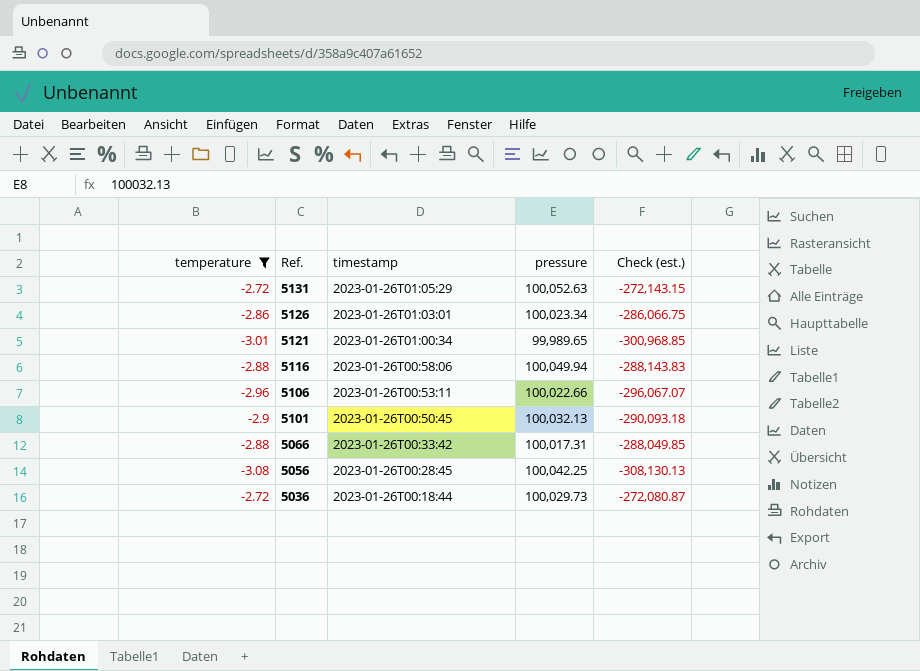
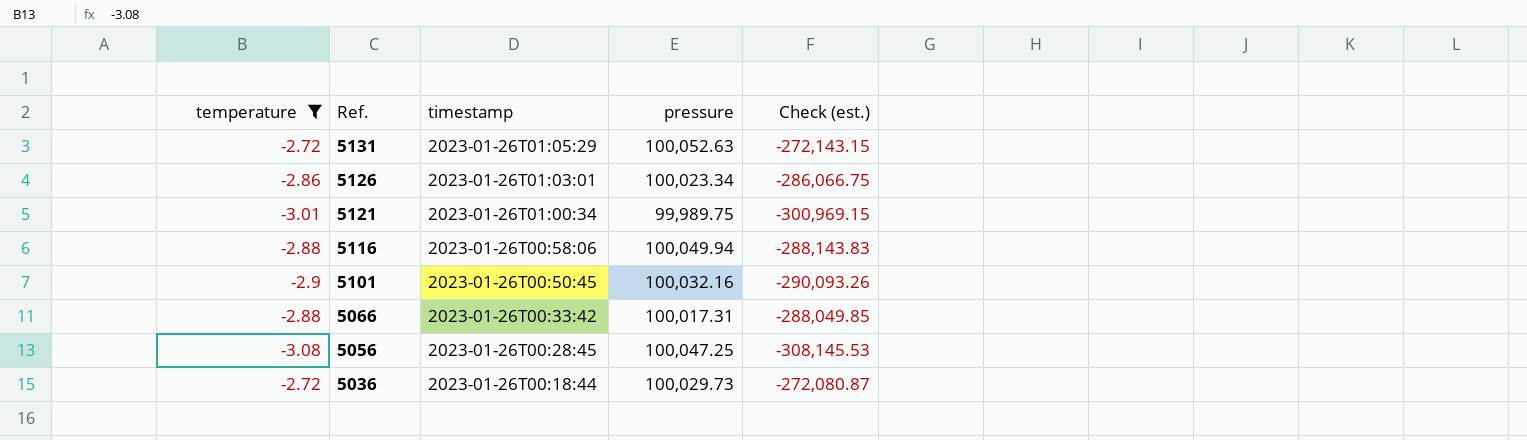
row 5106: -2.96 | 2023-01-26T00:53:11 | 100,022.66 | -296,067.07 -> none
5121 | pressure: 99,989.65 -> 99,989.75
5121 | Check (est.): -300,968.85 -> -300,969.15
5101 | pressure: 100,032.13 -> 100,032.16
5101 | Check (est.): -290,093.18 -> -290,093.26
5056 | pressure: 100,042.25 -> 100,047.25
5056 | Check (est.): -308,130.13 -> -308,145.53

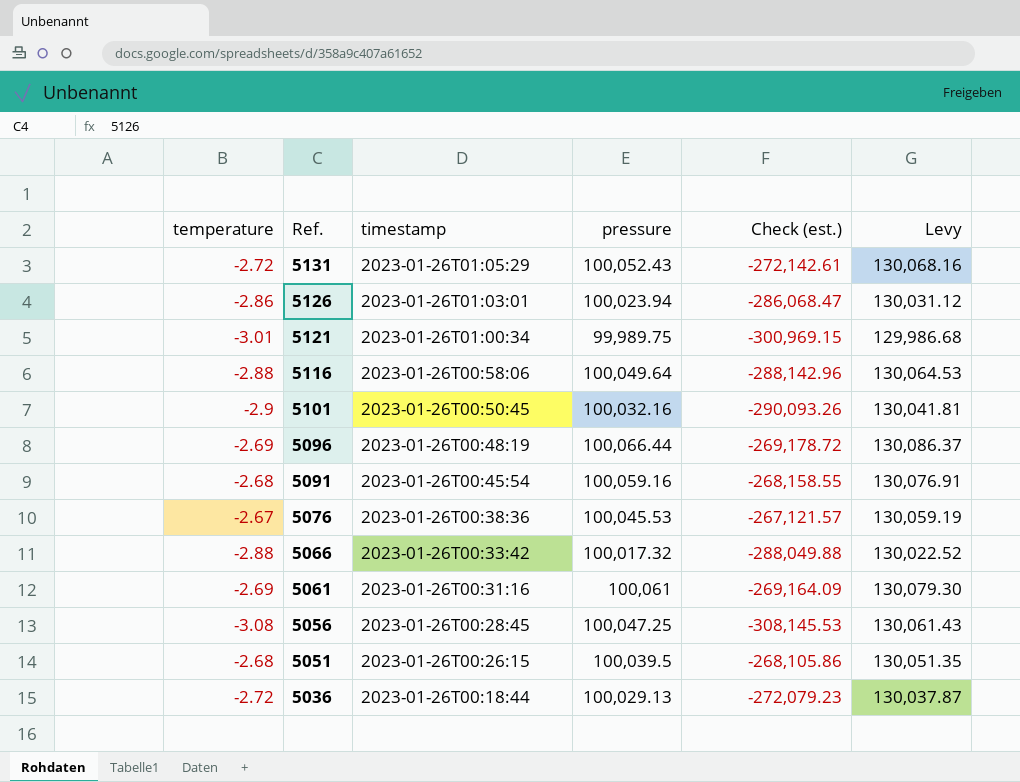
filter: temperature <= -2.72 -> none
column Levy | formula: none -> [pressure] * 1.3
5131 | pressure: 100,052.63 -> 100,052.43
5131 | Check (est.): -272,143.15 -> -272,142.61
5126 | pressure: 100,023.34 -> 100,023.94
5126 | Check (est.): -286,066.75 -> -286,068.47
5116 | pressure: 100,049.94 -> 100,049.64
5116 | Check (est.): -288,143.83 -> -288,142.96
5066 | pressure: 100,017.31 -> 100,017.32
5066 | Check (est.): -288,049.85 -> -288,049.88
5036 | pressure: 100,029.73 -> 100,029.13
5036 | Check (est.): -272,080.87 -> -272,079.23

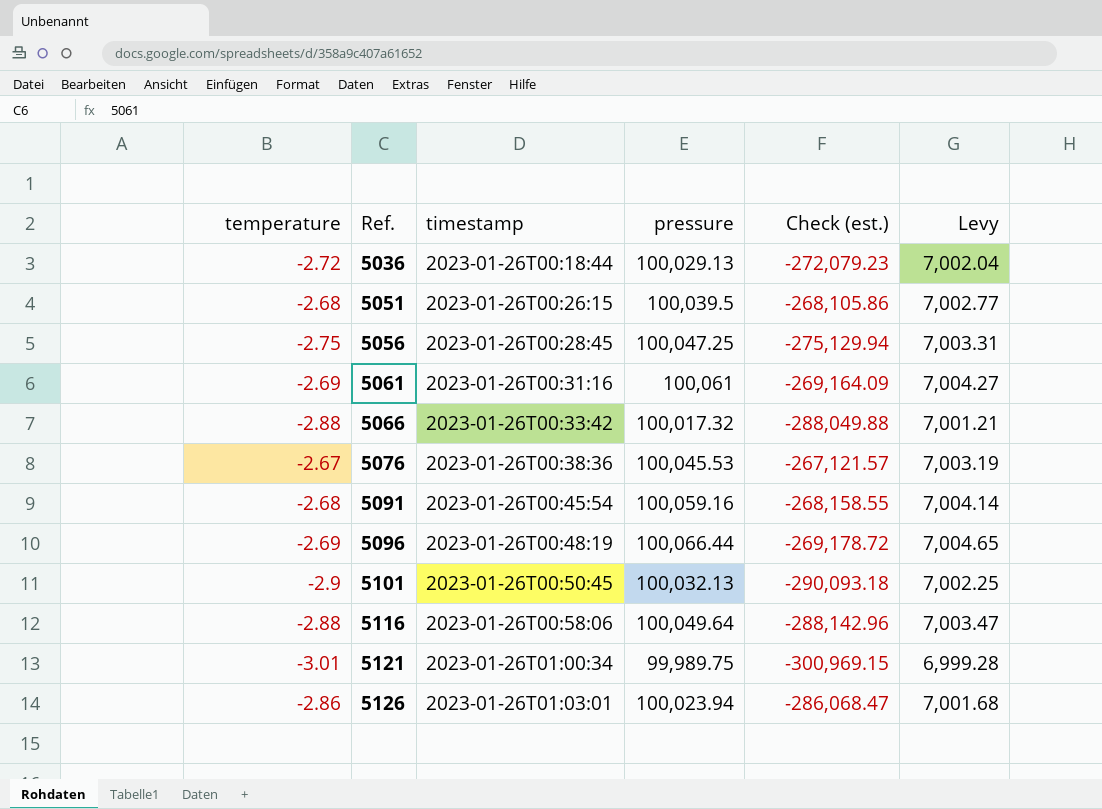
row order: Ref. descending -> Ref. ascending
column Levy | formula: [pressure] * 1.3 -> [pressure] * 0.07
row 5131: -2.72 | 2023-01-26T01:05:29 | 100,052.43 | -272,142.61 | 130,068.16 -> none
5056 | temperature: -3.08 -> -2.75
5056 | Check (est.): -308,145.53 -> -275,129.94
5101 | pressure: 100,032.16 -> 100,032.13
5101 | Check (est.): -290,093.26 -> -290,093.18

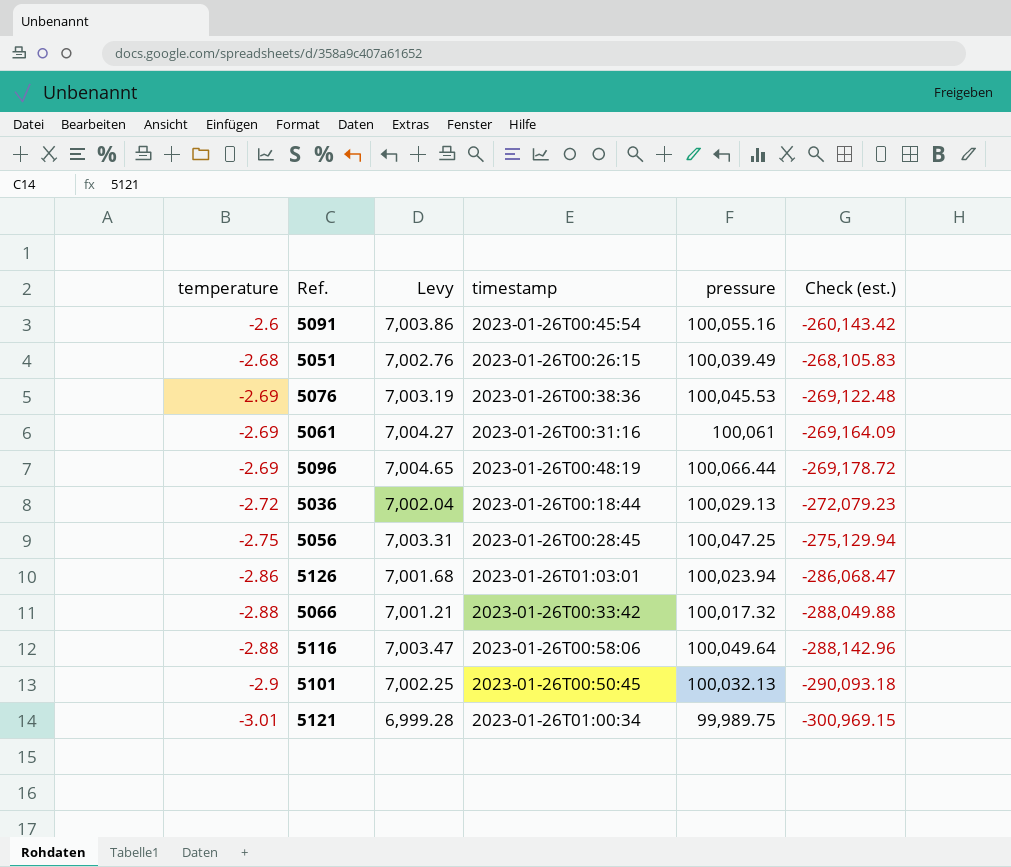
row order: Ref. ascending -> temperature descending
column Levy | position: 6 -> 3
5091 | temperature: -2.68 -> -2.6
5091 | Levy: 7,004.14 -> 7,003.86
5091 | pressure: 100,059.16 -> 100,055.16
5091 | Check (est.): -268,158.55 -> -260,143.42
5051 | Levy: 7,002.77 -> 7,002.76
5051 | pressure: 100,039.5 -> 100,039.49
5051 | Check (est.): -268,105.86 -> -268,105.83
5076 | temperature: -2.67 -> -2.69
5076 | Check (est.): -267,121.57 -> -269,122.48

